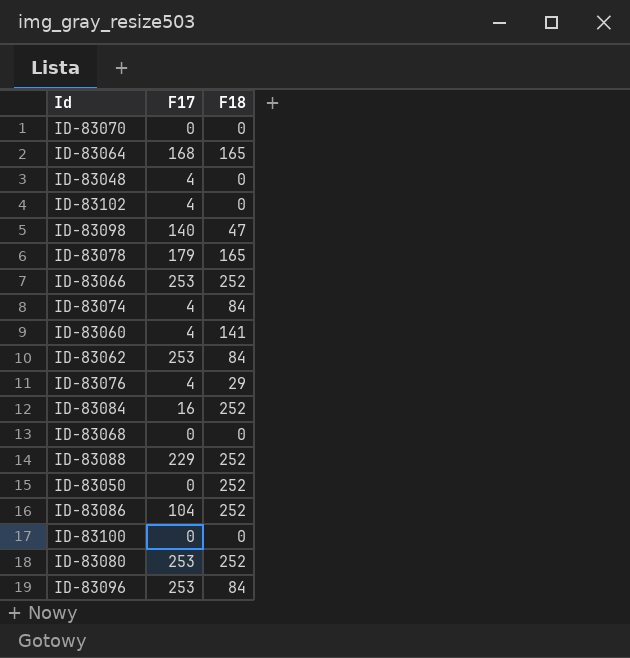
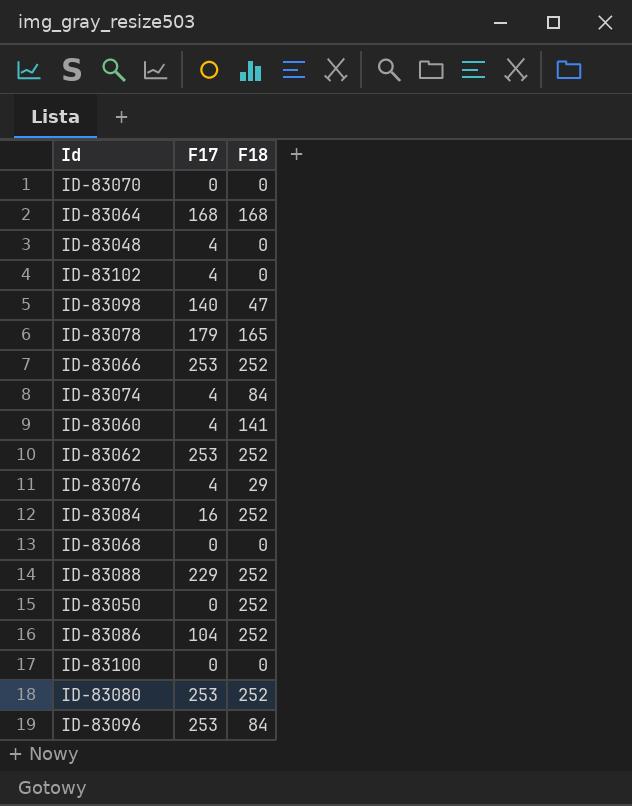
ID-83064 | F18: 165 -> 168
ID-83062 | F18: 84 -> 252

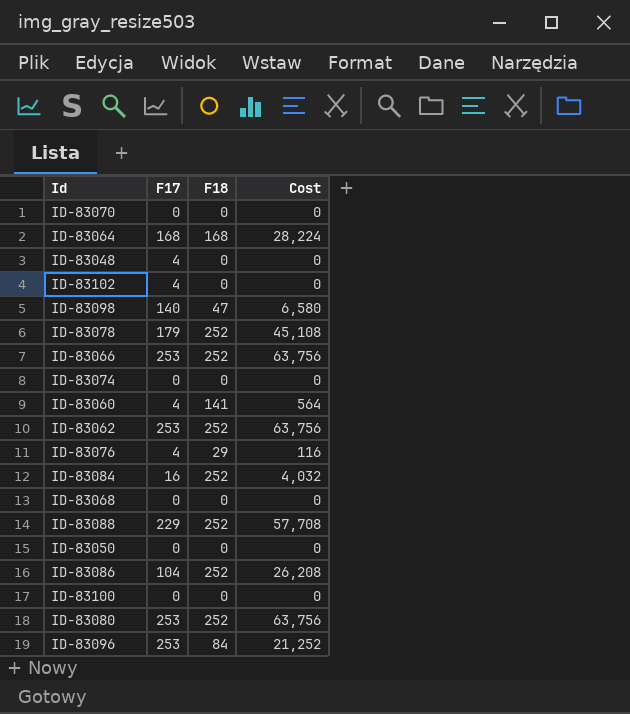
column Cost | formula: none -> [F17] * [F18]
ID-83078 | F18: 165 -> 252
ID-83074 | F17: 4 -> 0
ID-83074 | F18: 84 -> 0
ID-83050 | F18: 252 -> 0

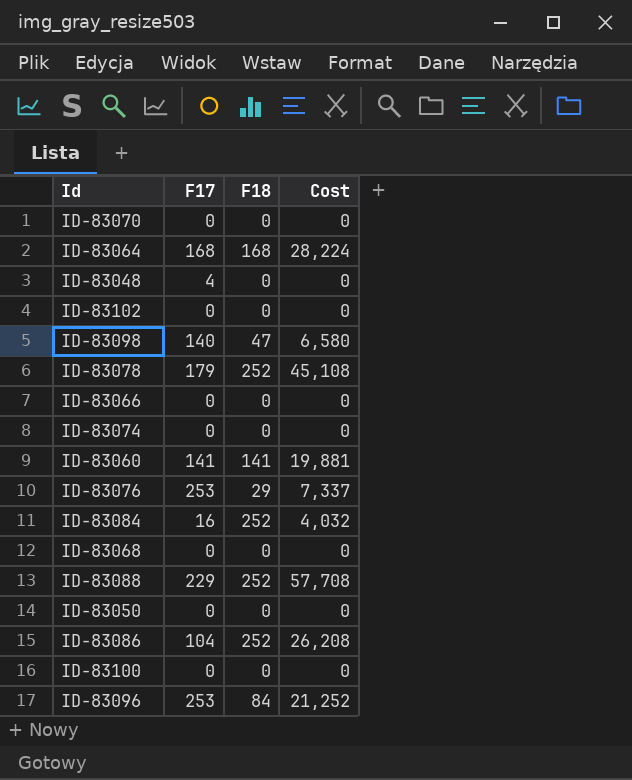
row ID-83062: 253 | 252 | 63,756 -> none
row ID-83080: 253 | 252 | 63,756 -> none
ID-83102 | F17: 4 -> 0
ID-83066 | F17: 253 -> 0
ID-83066 | F18: 252 -> 0
ID-83066 | Cost: 63,756 -> 0
ID-83060 | F17: 4 -> 141
ID-83060 | Cost: 564 -> 19,881
ID-83076 | F17: 4 -> 253
ID-83076 | Cost: 116 -> 7,337

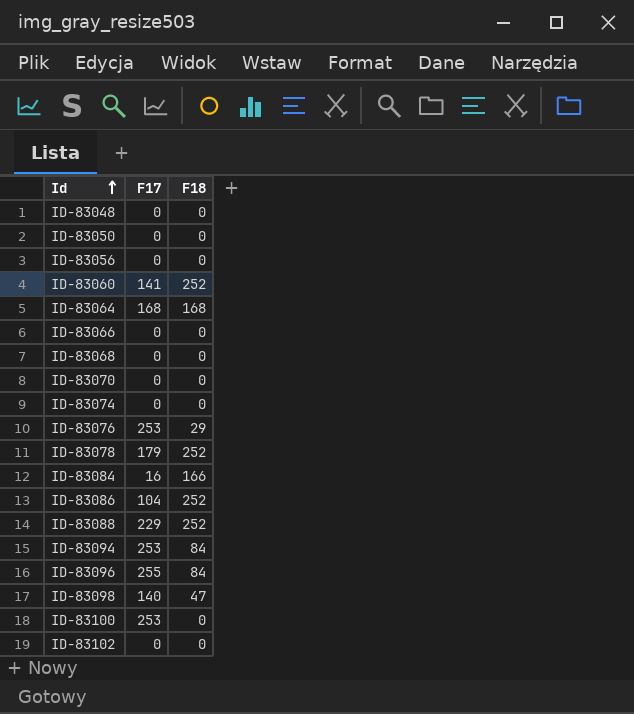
row order: none -> Id ascending
column Cost | formula: [F17] * [F18] -> none
ID-83048 | F17: 4 -> 0
row ID-83056: none -> 0 | 0
ID-83060 | F18: 141 -> 252
ID-83084 | F18: 252 -> 166
row ID-83094: none -> 253 | 84
ID-83096 | F17: 253 -> 255
ID-83100 | F17: 0 -> 253

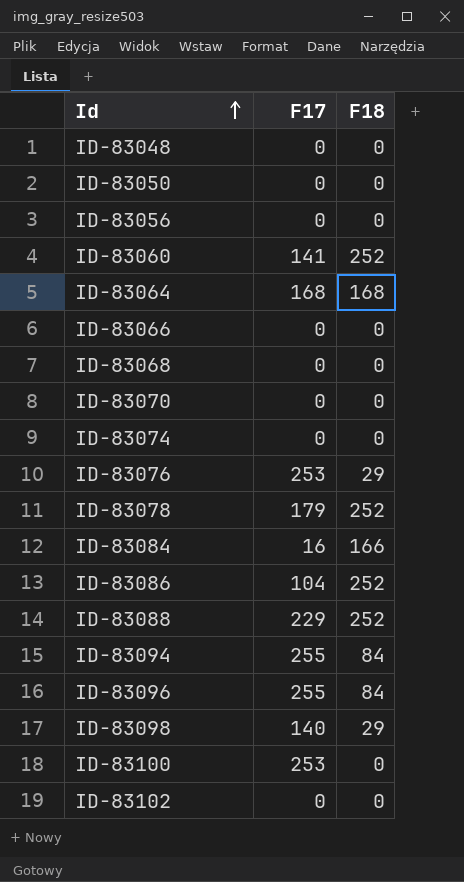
ID-83094 | F17: 253 -> 255
ID-83098 | F18: 47 -> 29

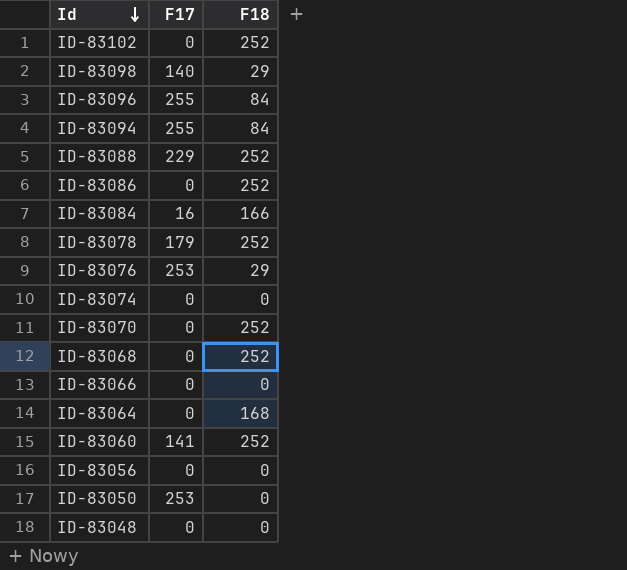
row order: Id ascending -> Id descending
row ID-83100: 253 | 0 -> none
ID-83102 | F18: 0 -> 252
ID-83086 | F17: 104 -> 0
ID-83070 | F18: 0 -> 252
ID-83068 | F18: 0 -> 252
ID-83064 | F17: 168 -> 0
ID-83050 | F17: 0 -> 253

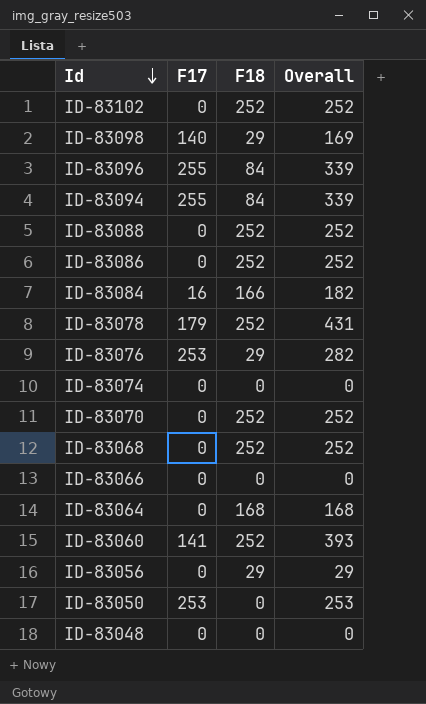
column Overall | formula: none -> [F17] + [F18]
ID-83088 | F17: 229 -> 0
ID-83056 | F18: 0 -> 29

